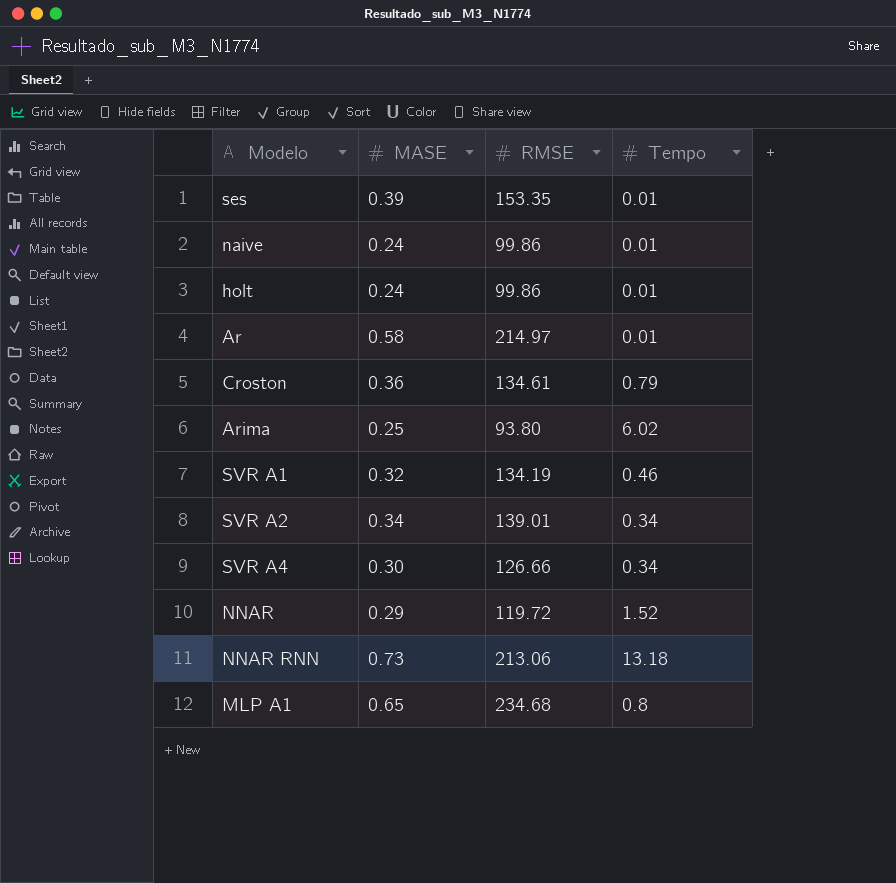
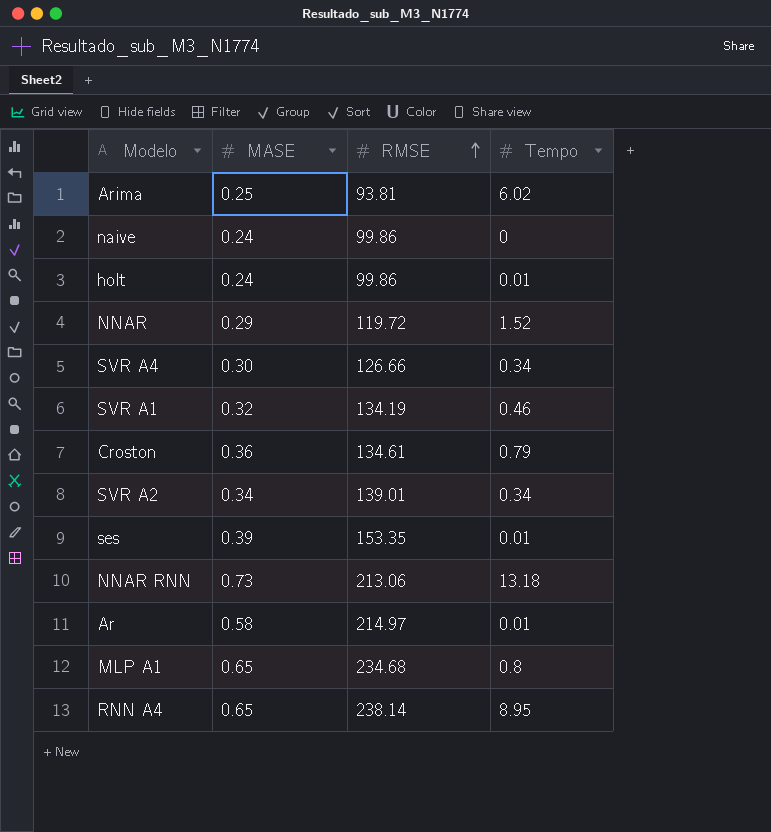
row order: none -> RMSE ascending
Arima | RMSE: 93.80 -> 93.81
naive | Tempo: 0.01 -> 0
row RNN A4: none -> 0.65 | 238.14 | 8.95

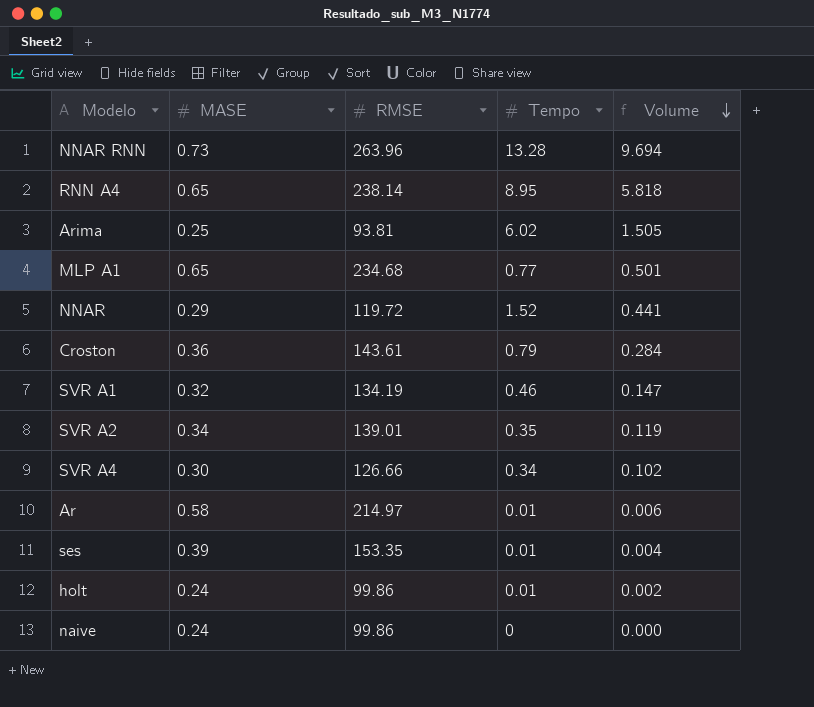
row order: RMSE ascending -> Volume descending
column Volume | formula: none -> [MASE] * [Tempo]
NNAR RNN | RMSE: 213.06 -> 263.96
NNAR RNN | Tempo: 13.18 -> 13.28
MLP A1 | Tempo: 0.8 -> 0.77
Croston | RMSE: 134.61 -> 143.61
SVR A2 | Tempo: 0.34 -> 0.35

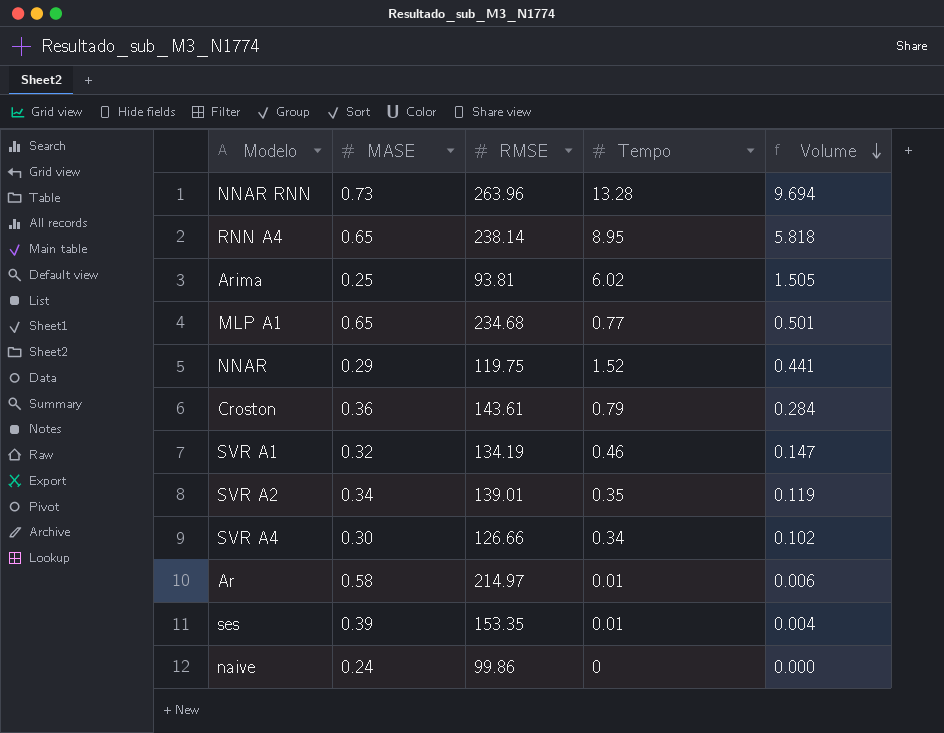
row holt: 0.24 | 99.86 | 0.01 | 0.002 -> none
NNAR | RMSE: 119.72 -> 119.75

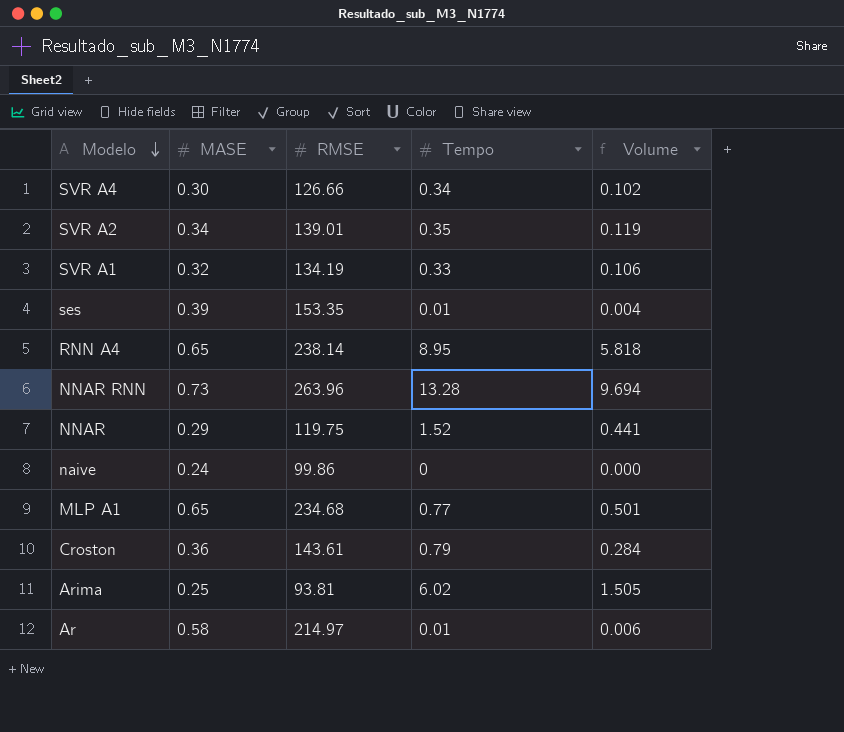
row order: Volume descending -> Modelo descending
SVR A1 | Tempo: 0.46 -> 0.33
SVR A1 | Volume: 0.147 -> 0.106

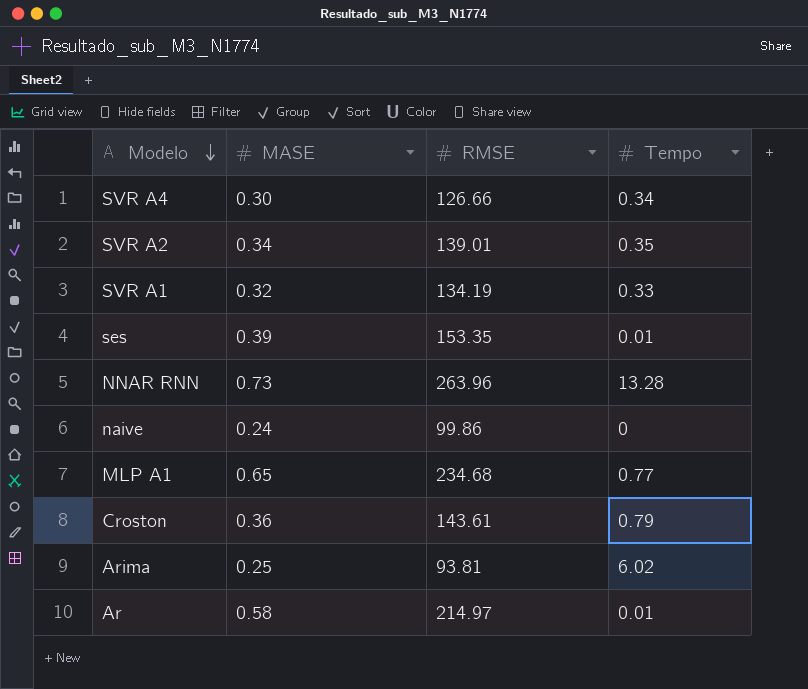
column Volume | formula: [MASE] * [Tempo] -> none
row RNN A4: 0.65 | 238.14 | 8.95 | 5.818 -> none
row NNAR: 0.29 | 119.75 | 1.52 | 0.441 -> none

